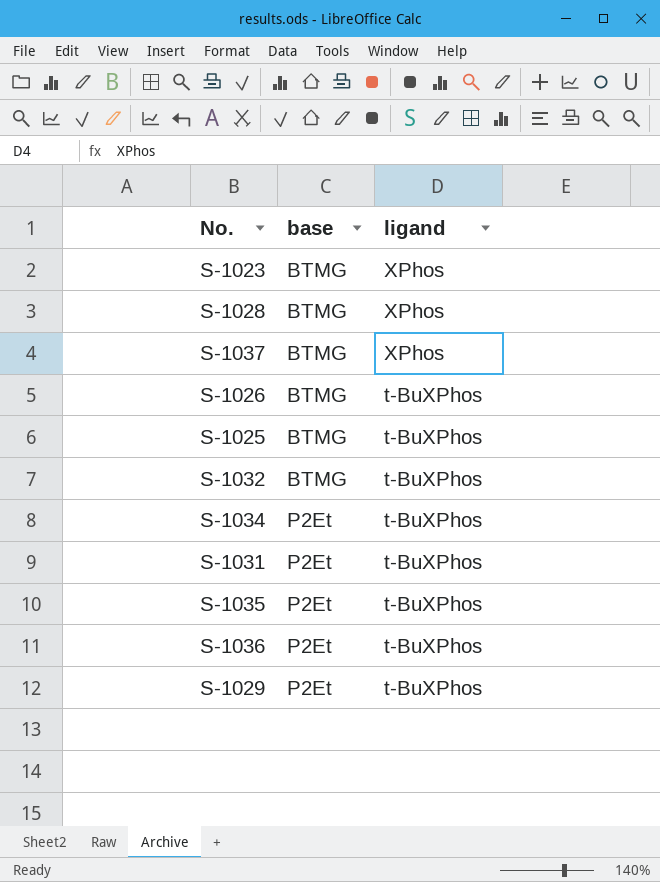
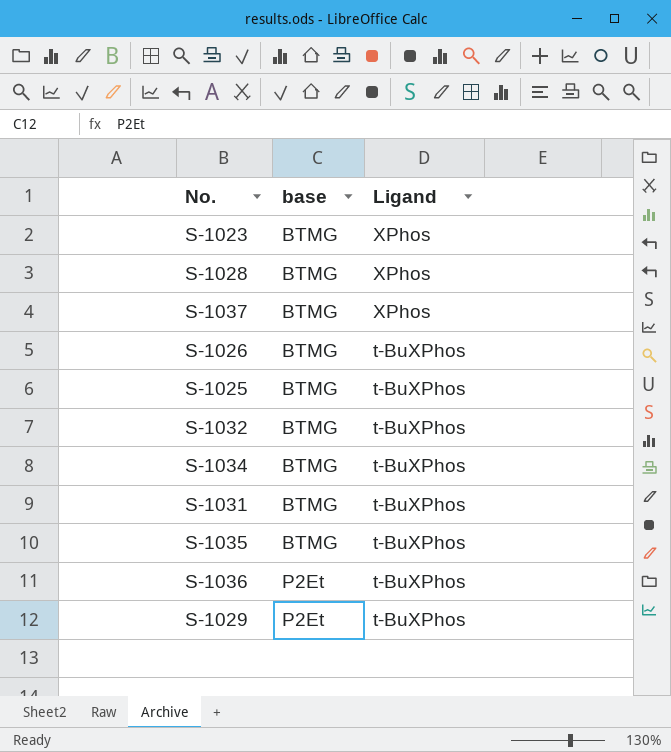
column name: ligand -> Ligand
S-1034 | base: P2Et -> BTMG
S-1031 | base: P2Et -> BTMG
S-1035 | base: P2Et -> BTMG

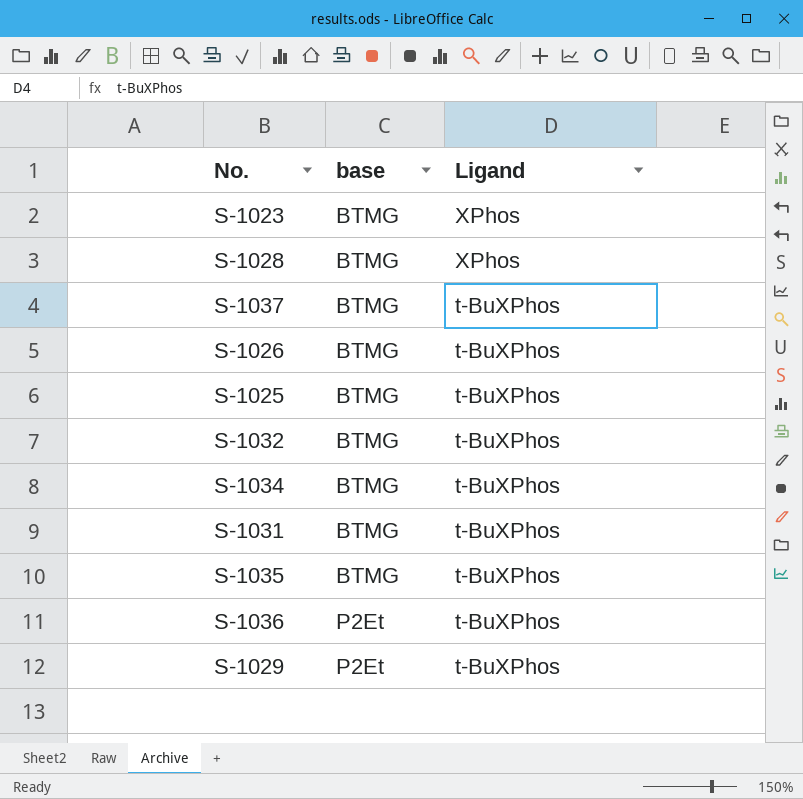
S-1037 | Ligand: XPhos -> t-BuXPhos

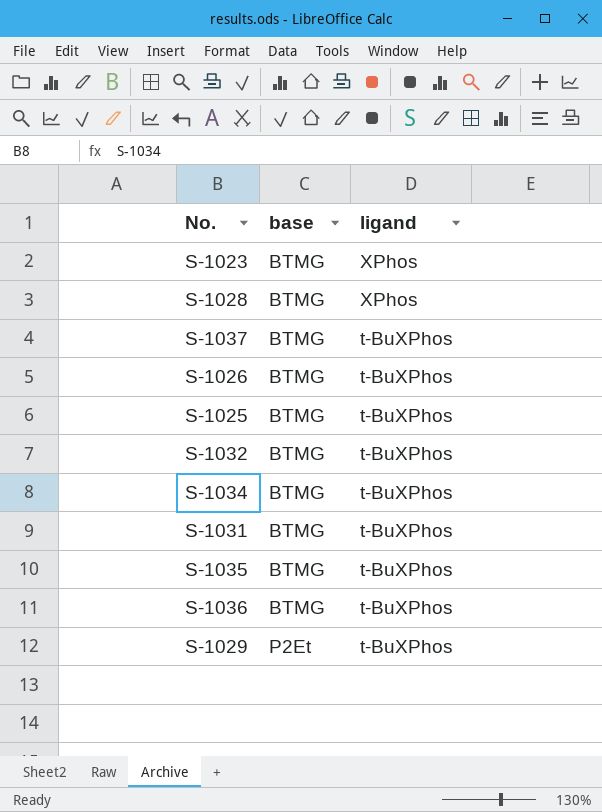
column name: Ligand -> ligand
S-1036 | base: P2Et -> BTMG

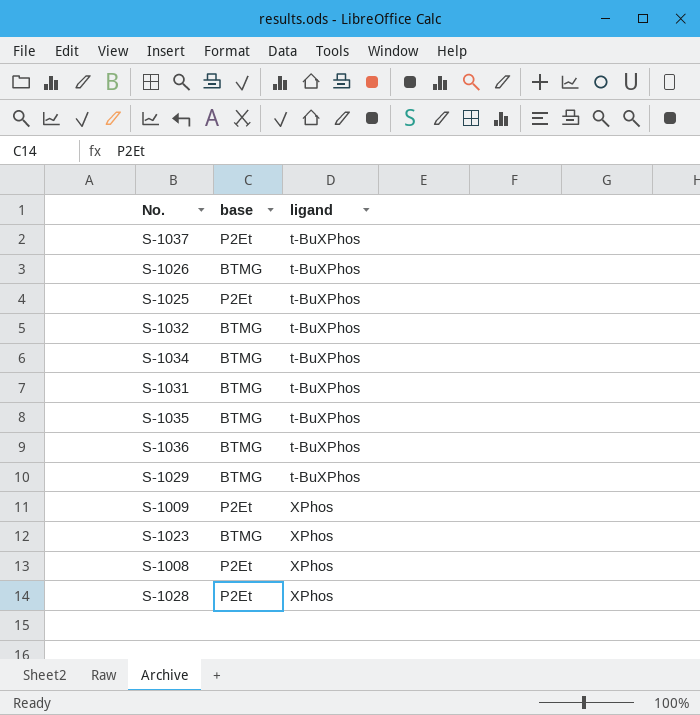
row order: base ascending -> ligand ascending
S-1037 | base: BTMG -> P2Et
S-1025 | base: BTMG -> P2Et
S-1029 | base: P2Et -> BTMG
row S-1009: none -> P2Et | XPhos
row S-1008: none -> P2Et | XPhos
S-1028 | base: BTMG -> P2Et

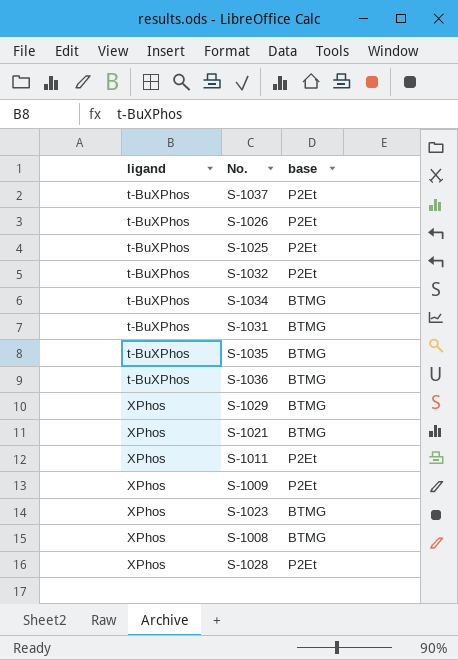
column ligand | position: 3 -> 1
S-1026 | base: BTMG -> P2Et
S-1032 | base: BTMG -> P2Et
S-1029 | ligand: t-BuXPhos -> XPhos
row S-1021: none -> XPhos | BTMG
row S-1011: none -> XPhos | P2Et
S-1008 | base: P2Et -> BTMG

